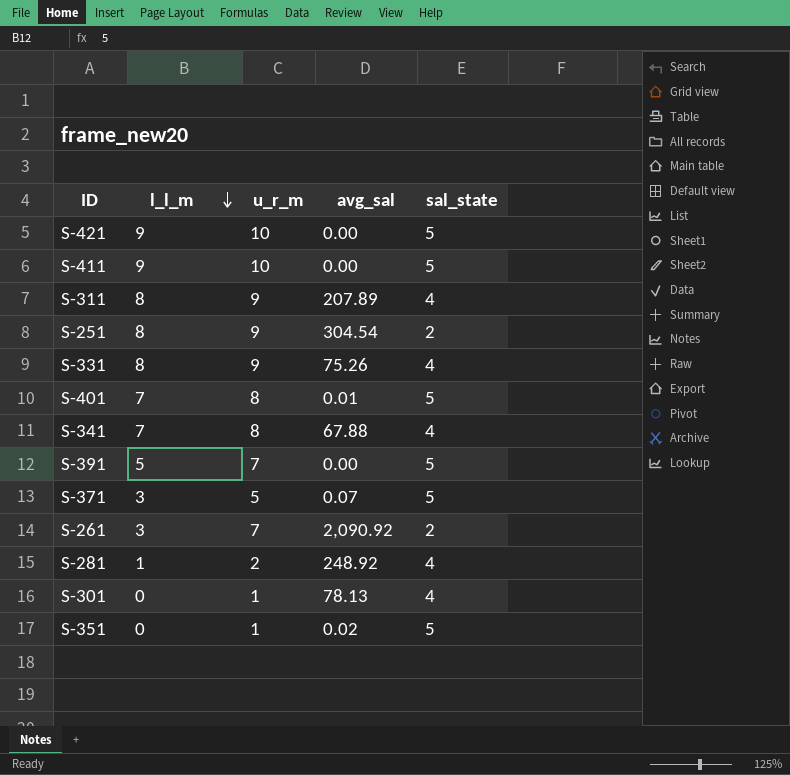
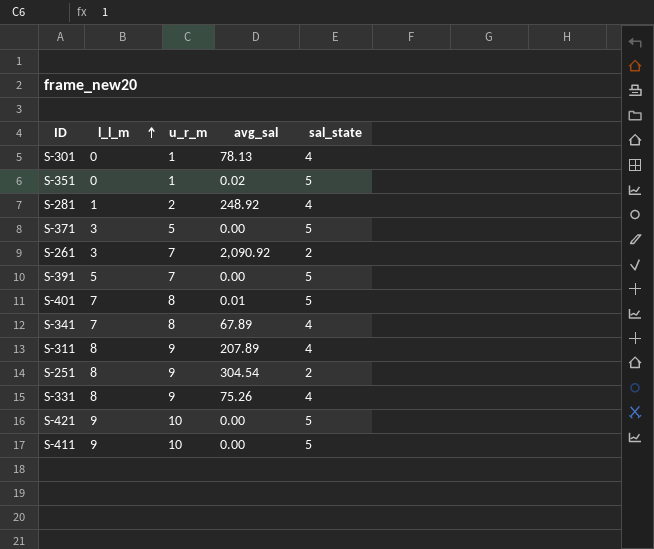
row order: l_l_m descending -> l_l_m ascending
S-371 | avg_sal: 0.07 -> 0.00
S-341 | avg_sal: 67.88 -> 67.89

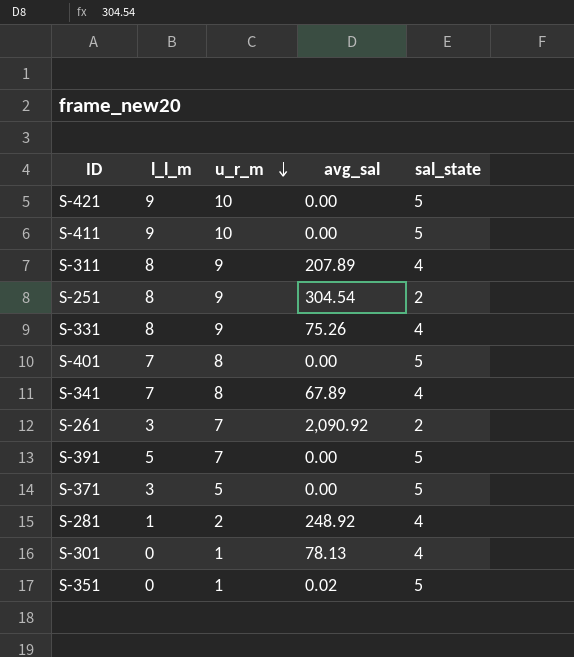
row order: l_l_m ascending -> u_r_m descending
S-401 | avg_sal: 0.01 -> 0.00

